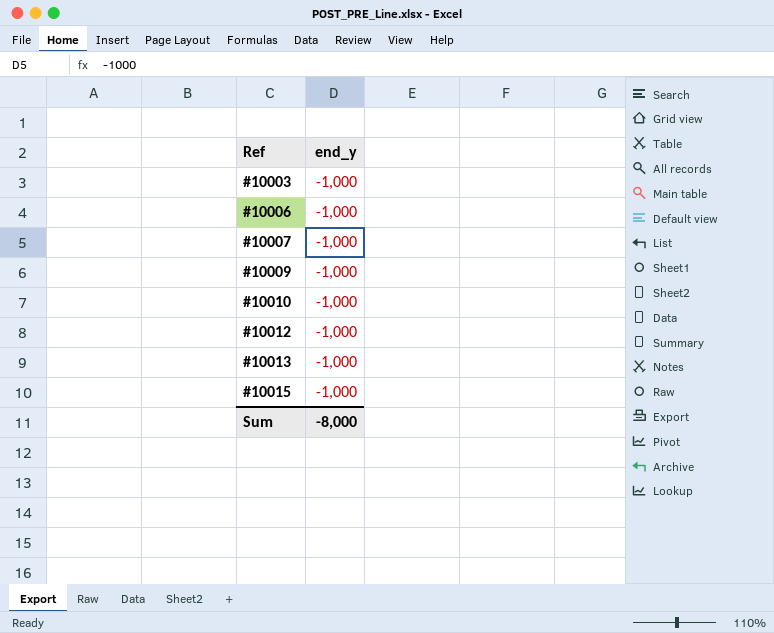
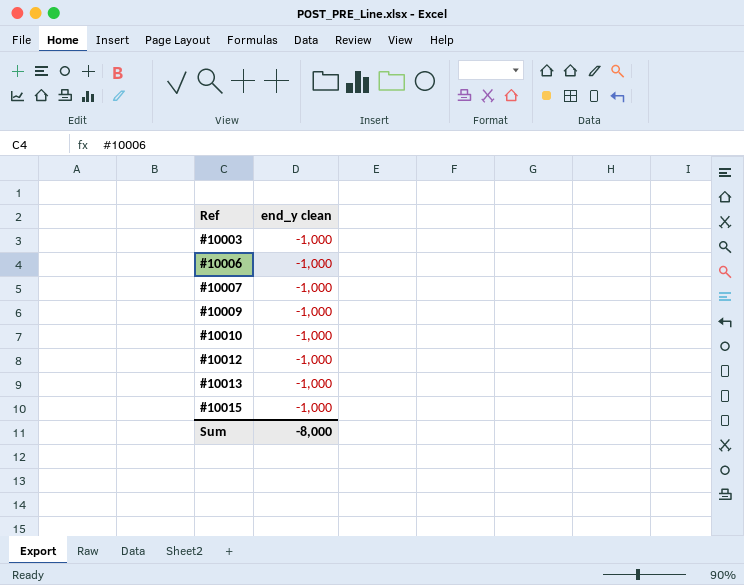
column name: end_y -> end_y clean

